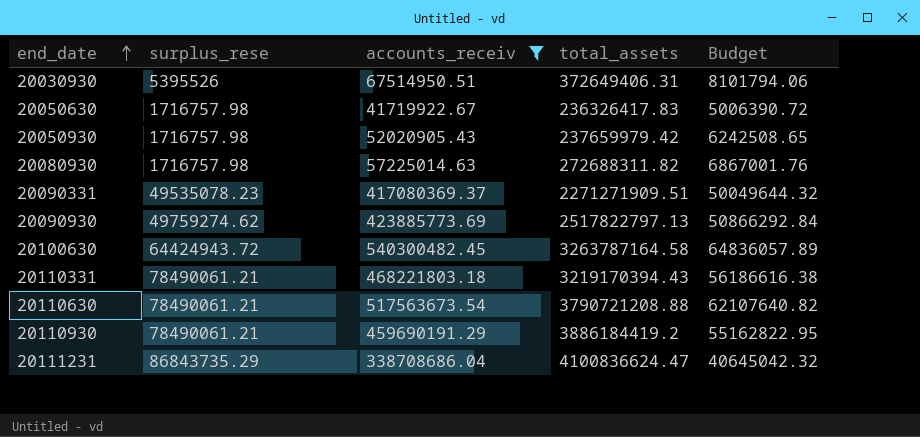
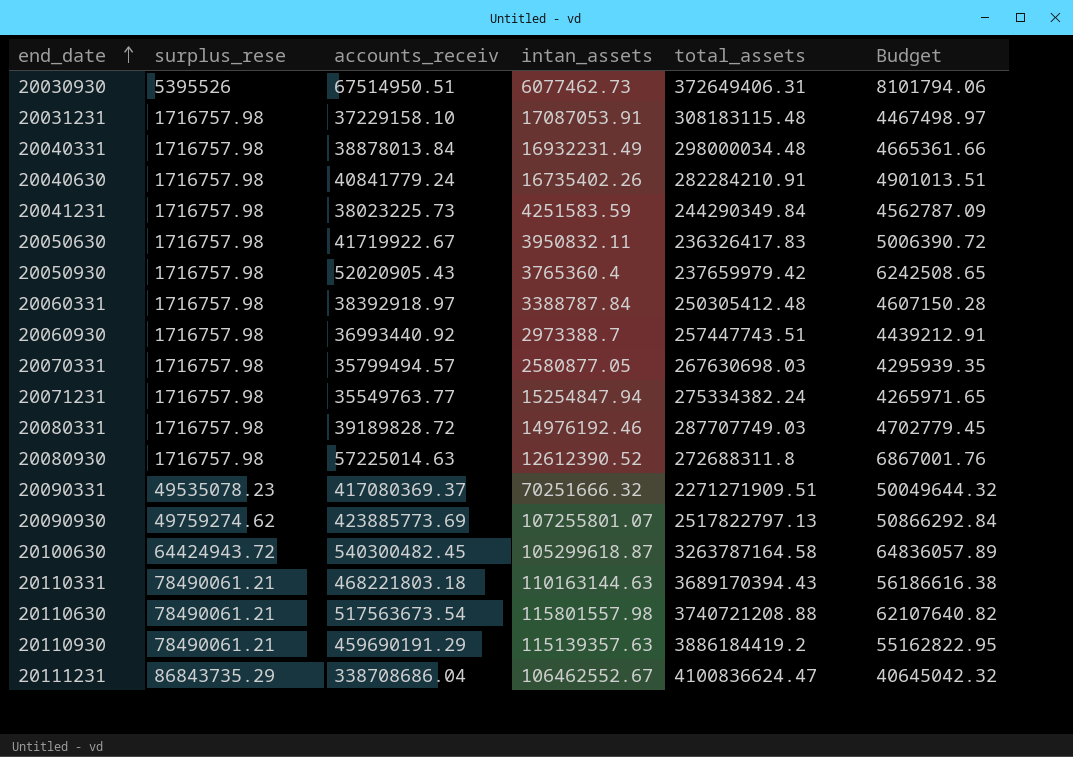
filter: accounts_receiv >= 41719922.67 -> none
column intan_assets | position: none -> 4
20080930 | total_assets: 272688311.82 -> 272688311.8
20110331 | total_assets: 3219170394.43 -> 3689170394.43
20110630 | total_assets: 3790721208.88 -> 3740721208.88

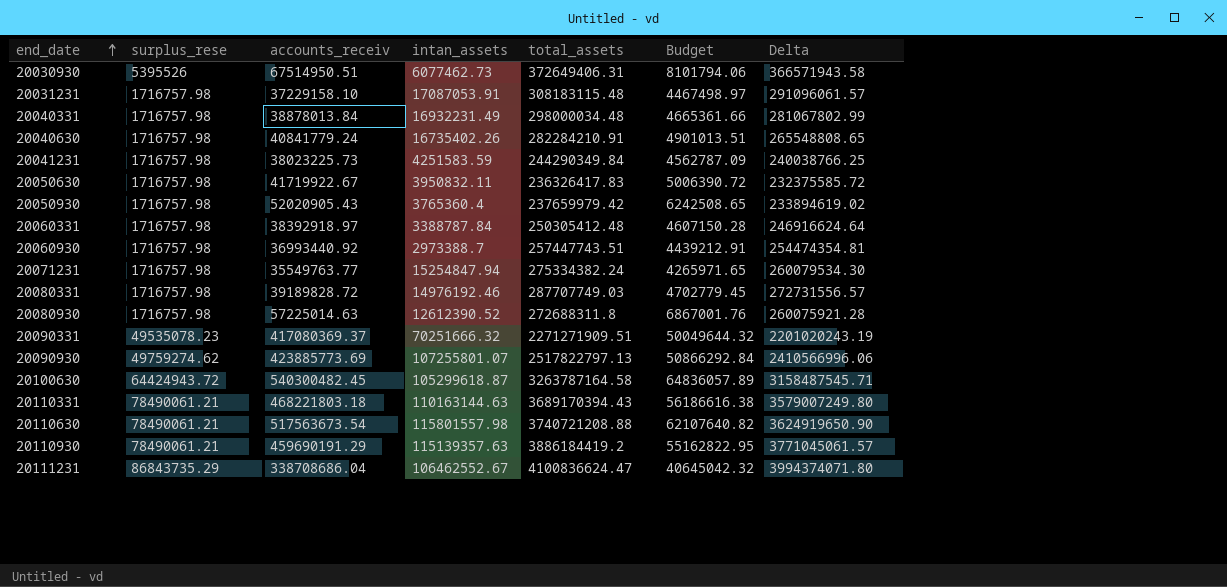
column Delta | formula: none -> [total_assets] - [intan_assets]
row 20070331: 1716757.98 | 35799494.57 | 2580877.05 | 267630698.03 | 4295939.35 -> none

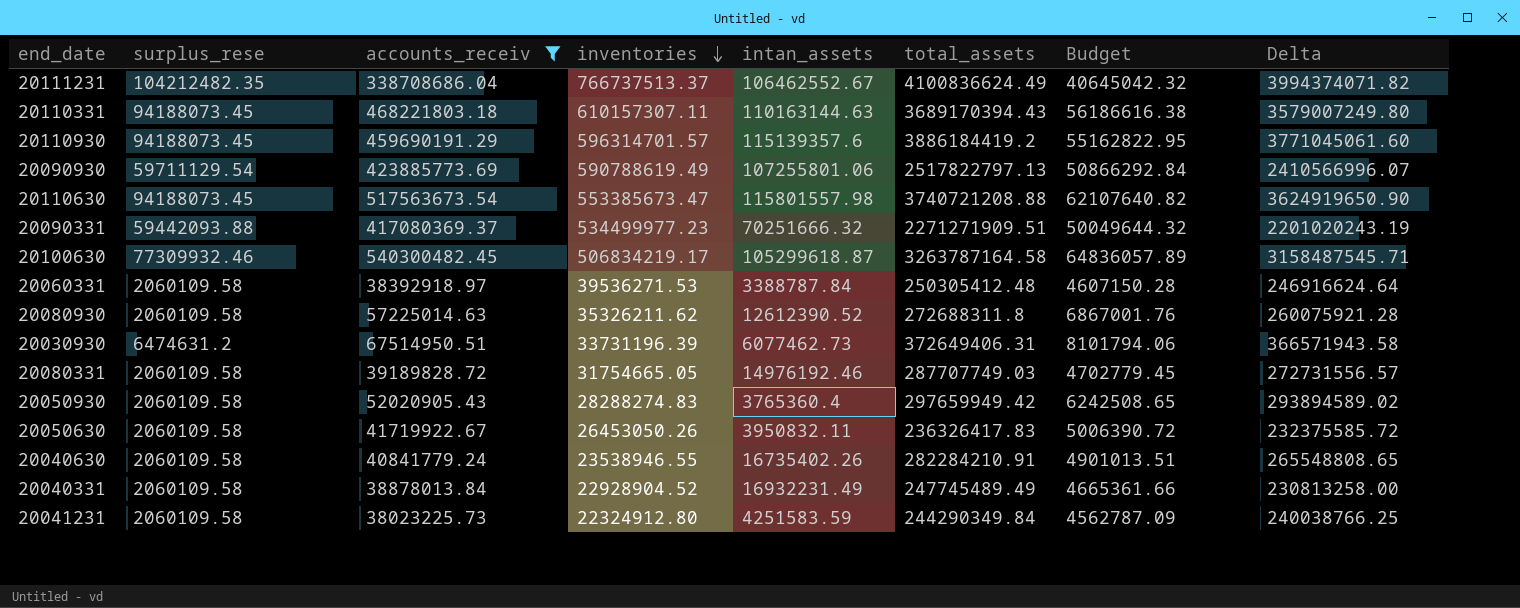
filter: none -> accounts_receiv >= 38023225.73
row order: end_date ascending -> inventories descending
column inventories | position: none -> 4
20111231 | surplus_rese: 86843735.29 -> 104212482.35
20111231 | total_assets: 4100836624.47 -> 4100836624.49
20111231 | Delta: 3994374071.80 -> 3994374071.82
20110331 | surplus_rese: 78490061.21 -> 94188073.45
20110930 | surplus_rese: 78490061.21 -> 94188073.45
20110930 | intan_assets: 115139357.63 -> 115139357.6
20110930 | Delta: 3771045061.57 -> 3771045061.60
20090930 | surplus_rese: 49759274.62 -> 59711129.54
20090930 | intan_assets: 107255801.07 -> 107255801.06
20090930 | Delta: 2410566996.06 -> 2410566996.07
20110630 | surplus_rese: 78490061.21 -> 94188073.45
20090331 | surplus_rese: 49535078.23 -> 59442093.88
20100630 | surplus_rese: 64424943.72 -> 77309932.46
20060331 | surplus_rese: 1716757.98 -> 2060109.58
20080930 | surplus_rese: 1716757.98 -> 2060109.58
20030930 | surplus_rese: 5395526 -> 6474631.2
20080331 | surplus_rese: 1716757.98 -> 2060109.58
20050930 | surplus_rese: 1716757.98 -> 2060109.58
20050930 | total_assets: 237659979.42 -> 297659949.42
20050930 | Delta: 233894619.02 -> 293894589.02
20050630 | surplus_rese: 1716757.98 -> 2060109.58
20040630 | surplus_rese: 1716757.98 -> 2060109.58
20040331 | surplus_rese: 1716757.98 -> 2060109.58
20040331 | total_assets: 298000034.48 -> 247745489.49
20040331 | Delta: 281067802.99 -> 230813258.00
20041231 | surplus_rese: 1716757.98 -> 2060109.58

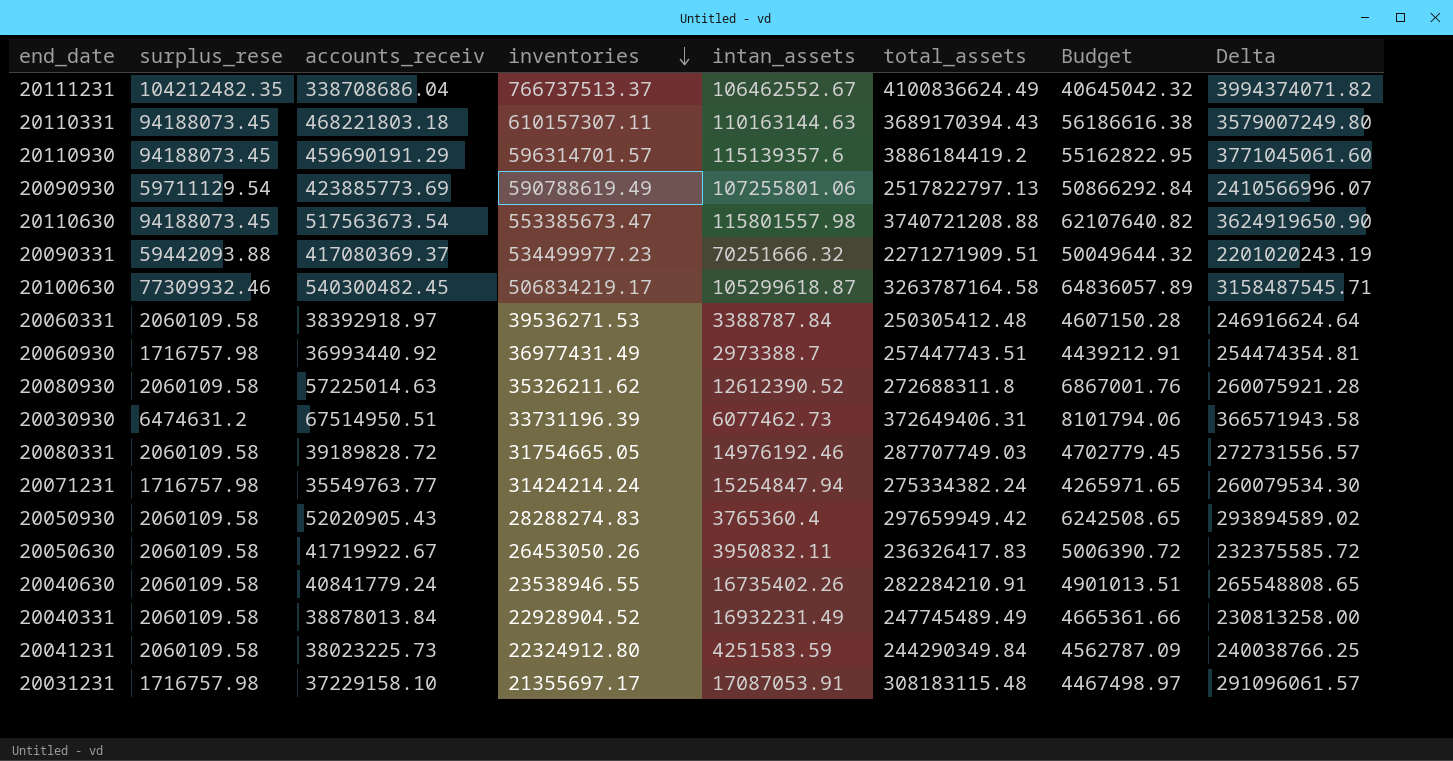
filter: accounts_receiv >= 38023225.73 -> none

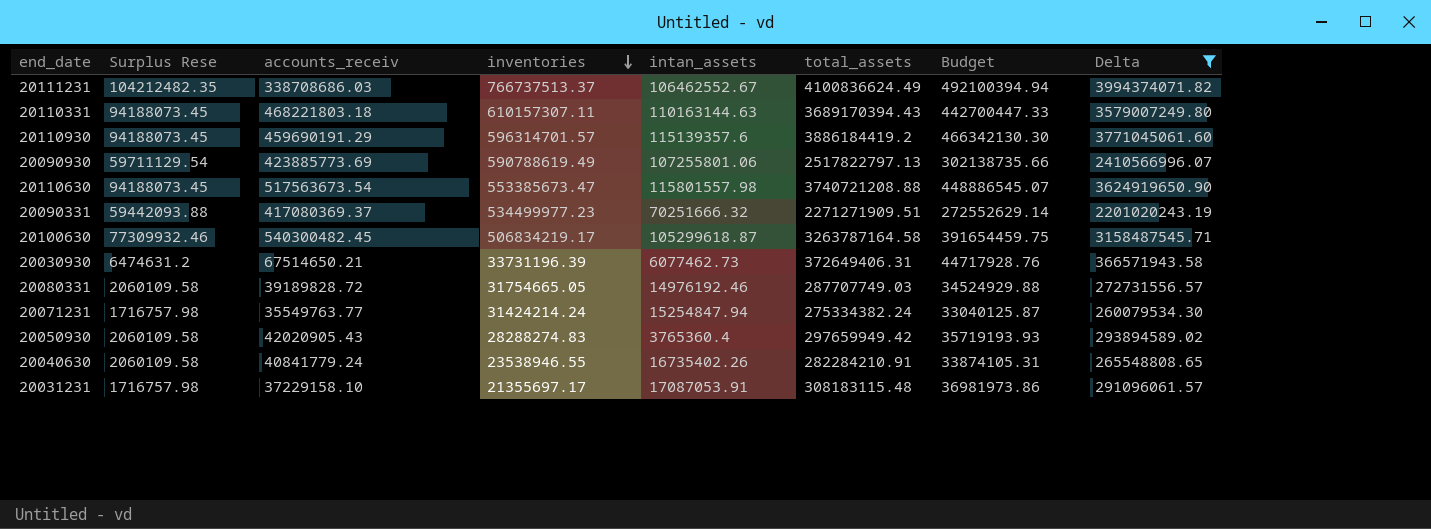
filter: none -> Delta >= 260079534.30
column name: surplus_rese -> Surplus Rese
column Budget | formula: [accounts_receiv] * 0.12 -> [total_assets] * 0.12
20111231 | accounts_receiv: 338708686.04 -> 338708686.03
20030930 | accounts_receiv: 67514950.51 -> 67514650.21
20050930 | accounts_receiv: 52020905.43 -> 42020905.43

